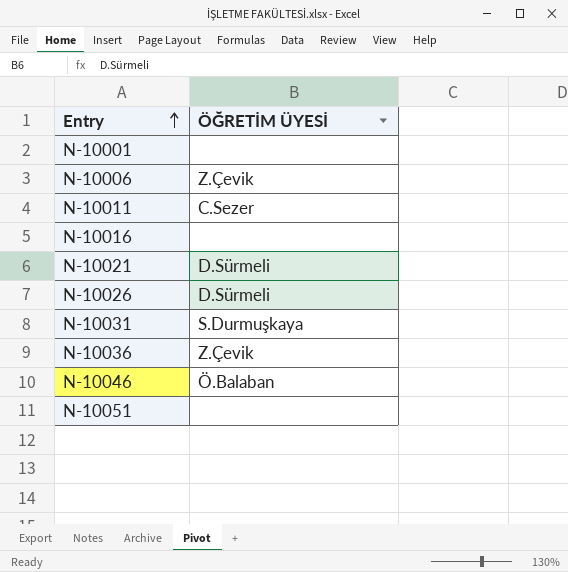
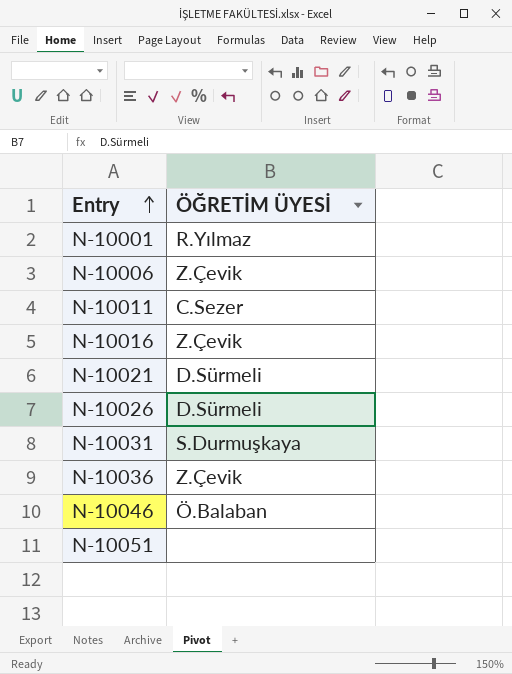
N-10001 | ÖĞRETİM ÜYESİ: none -> R.Yılmaz
N-10016 | ÖĞRETİM ÜYESİ: none -> Z.Çevik

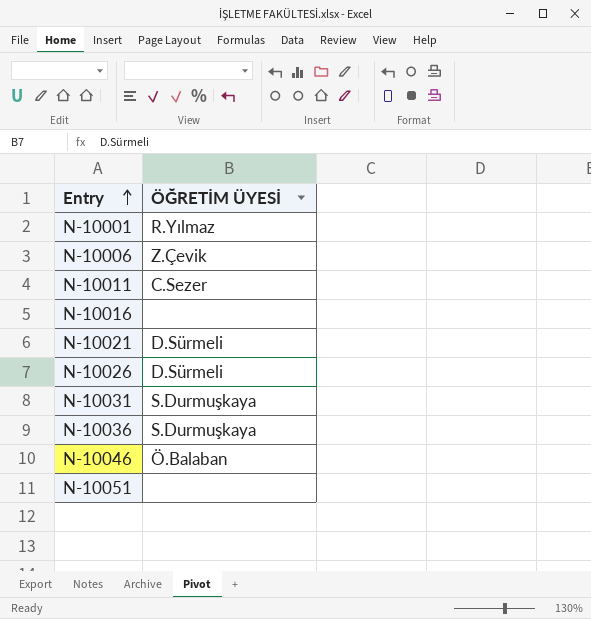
N-10016 | ÖĞRETİM ÜYESİ: Z.Çevik -> none
N-10036 | ÖĞRETİM ÜYESİ: Z.Çevik -> S.Durmuşkaya

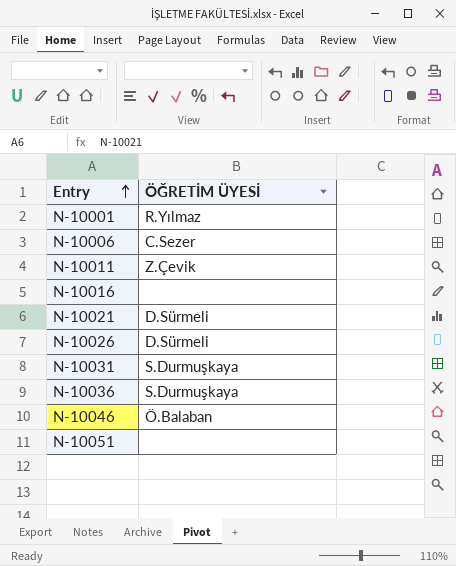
N-10006 | ÖĞRETİM ÜYESİ: Z.Çevik -> C.Sezer
N-10011 | ÖĞRETİM ÜYESİ: C.Sezer -> Z.Çevik

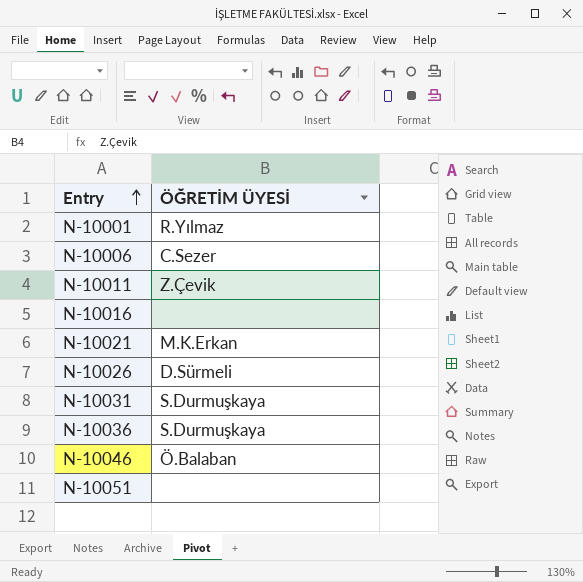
N-10021 | ÖĞRETİM ÜYESİ: D.Sürmeli -> M.K.Erkan

